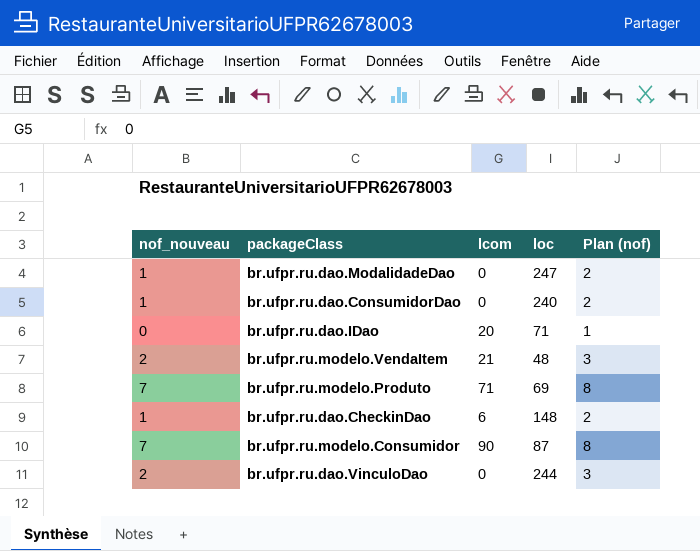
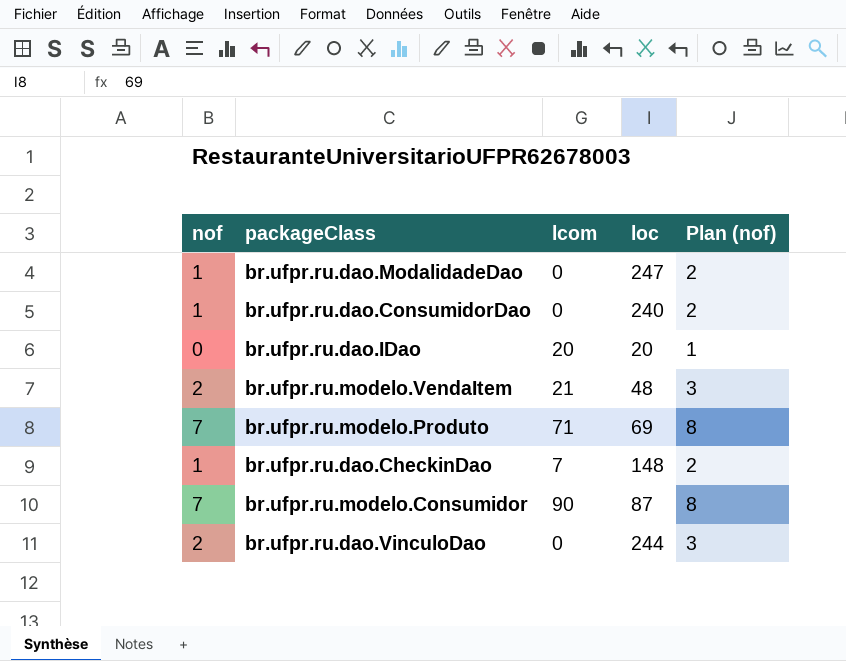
column name: nof_nouveau -> nof
br.ufpr.ru.dao.IDao | loc: 71 -> 20
br.ufpr.ru.dao.CheckinDao | lcom: 6 -> 7

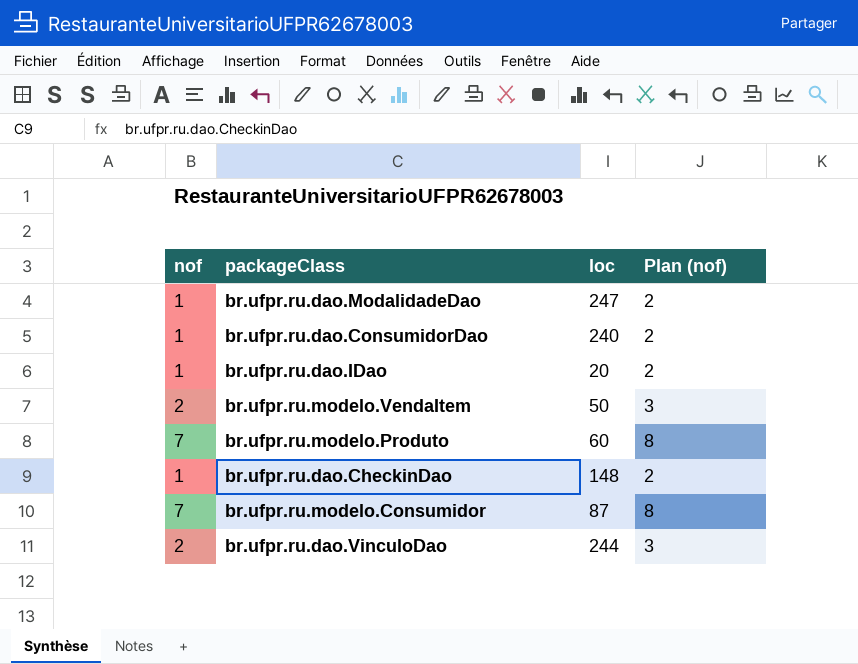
column lcom | position: 3 -> none
br.ufpr.ru.dao.IDao | nof: 0 -> 1
br.ufpr.ru.dao.IDao | Plan (nof): 1 -> 2
br.ufpr.ru.modelo.VendaItem | loc: 48 -> 50
br.ufpr.ru.modelo.Produto | loc: 69 -> 60

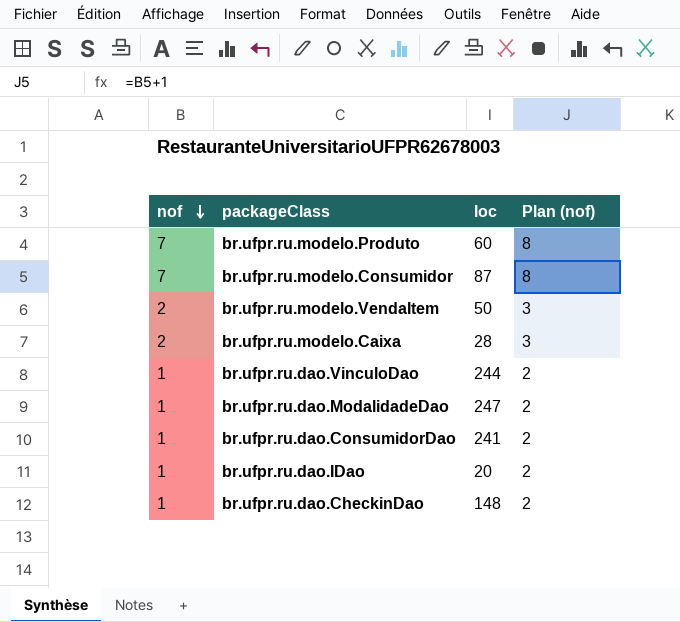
row order: none -> nof descending
row br.ufpr.ru.modelo.Caixa: none -> 2 | 28 | 3
br.ufpr.ru.dao.VinculoDao | nof: 2 -> 1
br.ufpr.ru.dao.VinculoDao | Plan (nof): 3 -> 2
br.ufpr.ru.dao.ConsumidorDao | loc: 240 -> 241

